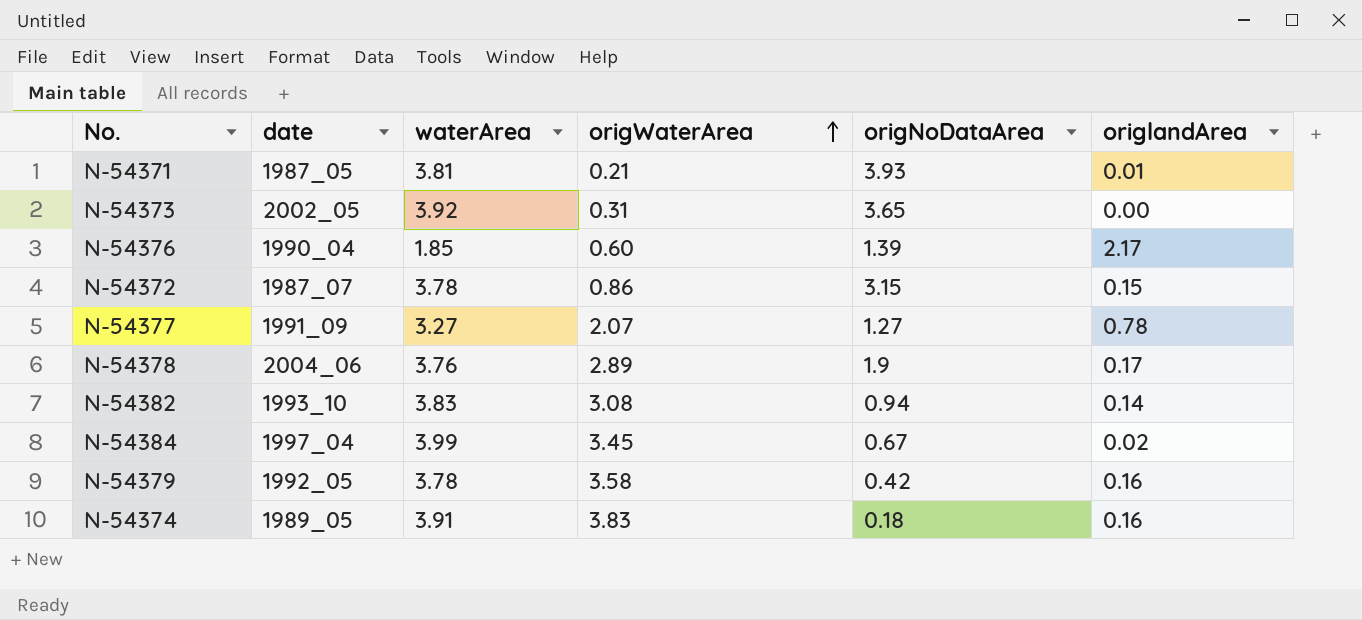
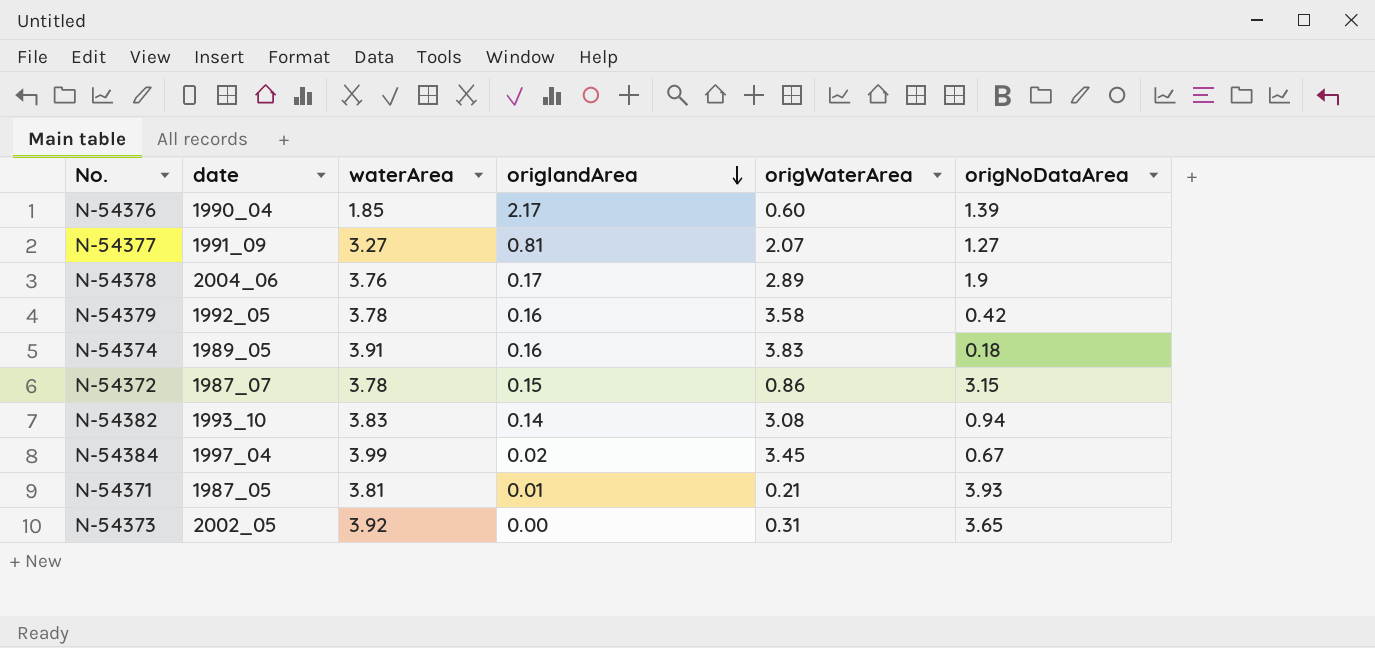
row order: origWaterArea ascending -> origlandArea descending
column origlandArea | position: 6 -> 4
N-54377 | origlandArea: 0.78 -> 0.81

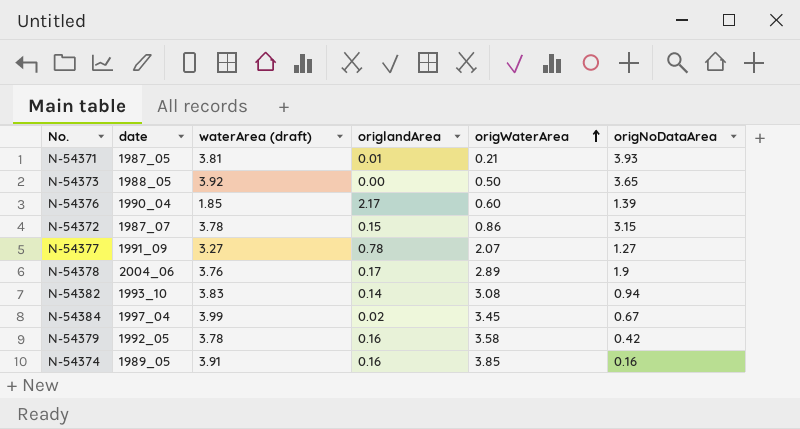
row order: origlandArea descending -> origWaterArea ascending
column name: waterArea -> waterArea (draft)
N-54373 | date: 2002_05 -> 1988_05
N-54373 | origWaterArea: 0.31 -> 0.50
N-54377 | origlandArea: 0.81 -> 0.78
N-54374 | origWaterArea: 3.83 -> 3.85
N-54374 | origNoDataArea: 0.18 -> 0.16

